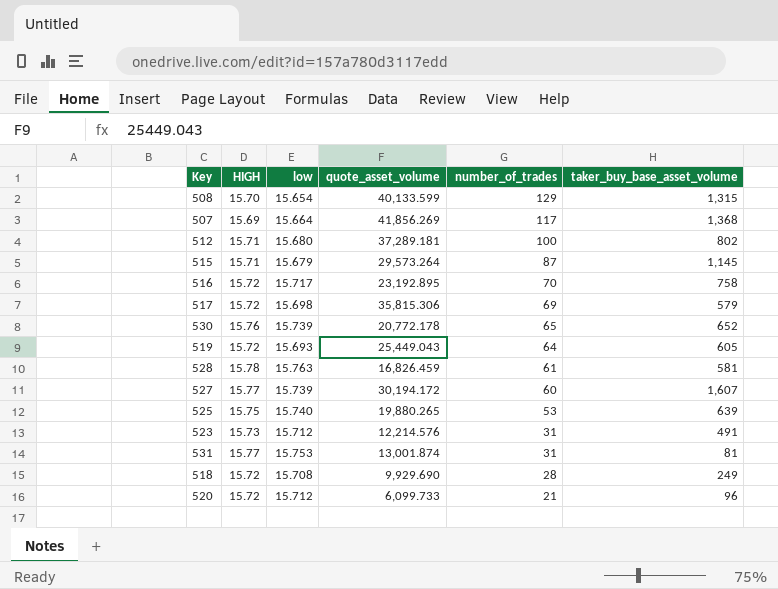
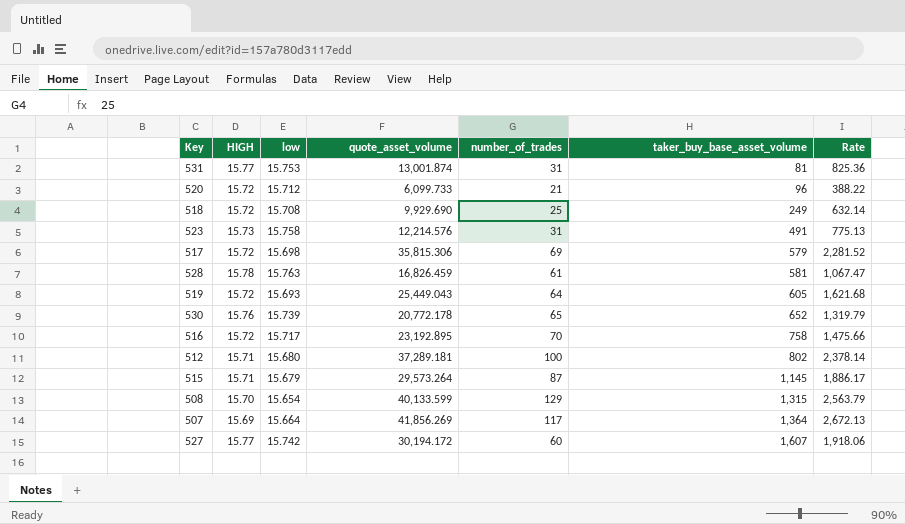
row order: number_of_trades descending -> taker_buy_base_asset_volume ascending
column Rate | formula: none -> [quote_asset_volume] / [low]
row 525: 15.75 | 15.740 | 19,880.265 | 53 | 639 -> none
518 | number_of_trades: 28 -> 25
523 | low: 15.712 -> 15.758
507 | taker_buy_base_asset_volume: 1,368 -> 1,364
527 | low: 15.739 -> 15.742

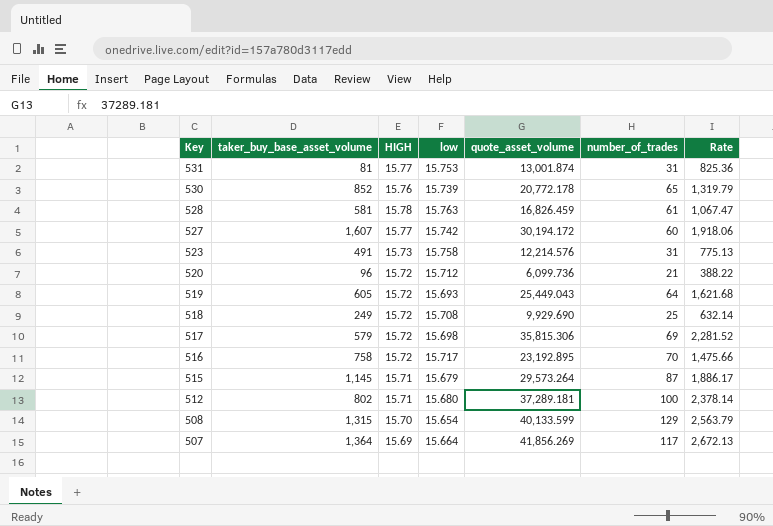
row order: taker_buy_base_asset_volume ascending -> Key descending
column taker_buy_base_asset_volume | position: 6 -> 2
530 | taker_buy_base_asset_volume: 652 -> 852
520 | quote_asset_volume: 6,099.733 -> 6,099.736

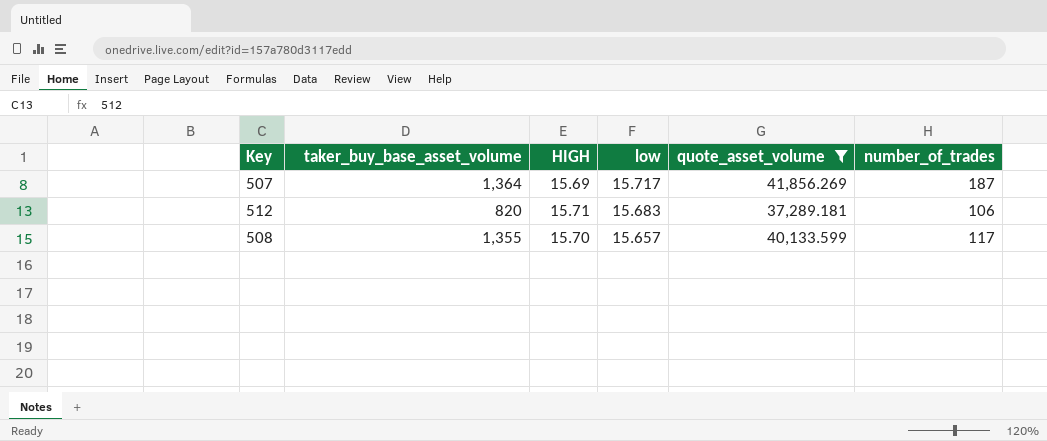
filter: none -> quote_asset_volume >= 37,289.181
row order: Key descending -> low descending
column Rate | formula: [quote_asset_volume] / [low] -> none
507 | low: 15.664 -> 15.717
507 | number_of_trades: 117 -> 187
512 | taker_buy_base_asset_volume: 802 -> 820
512 | low: 15.680 -> 15.683
512 | number_of_trades: 100 -> 106
508 | taker_buy_base_asset_volume: 1,315 -> 1,355
508 | low: 15.654 -> 15.657
508 | number_of_trades: 129 -> 117

